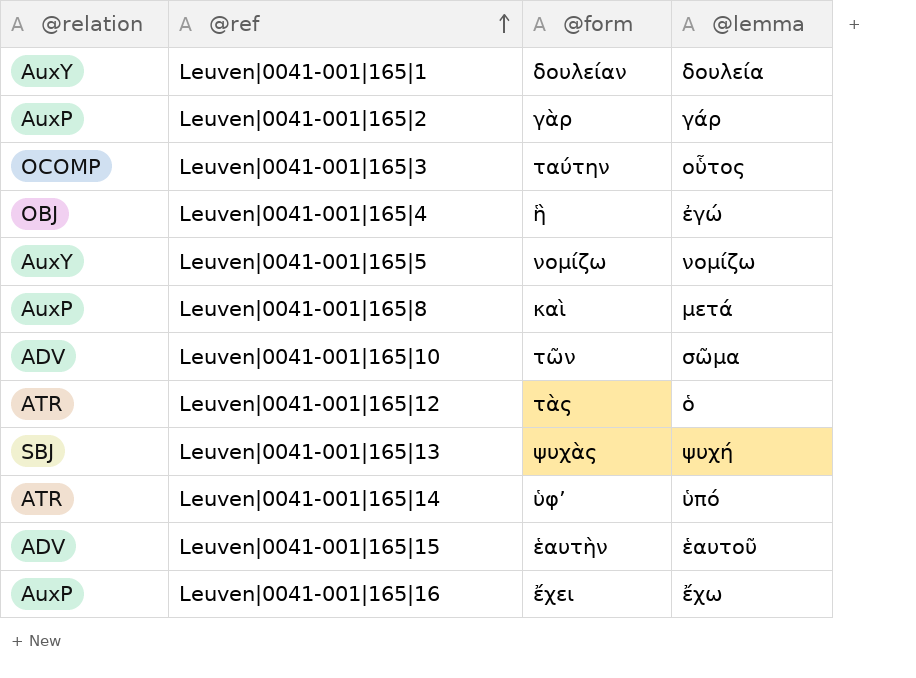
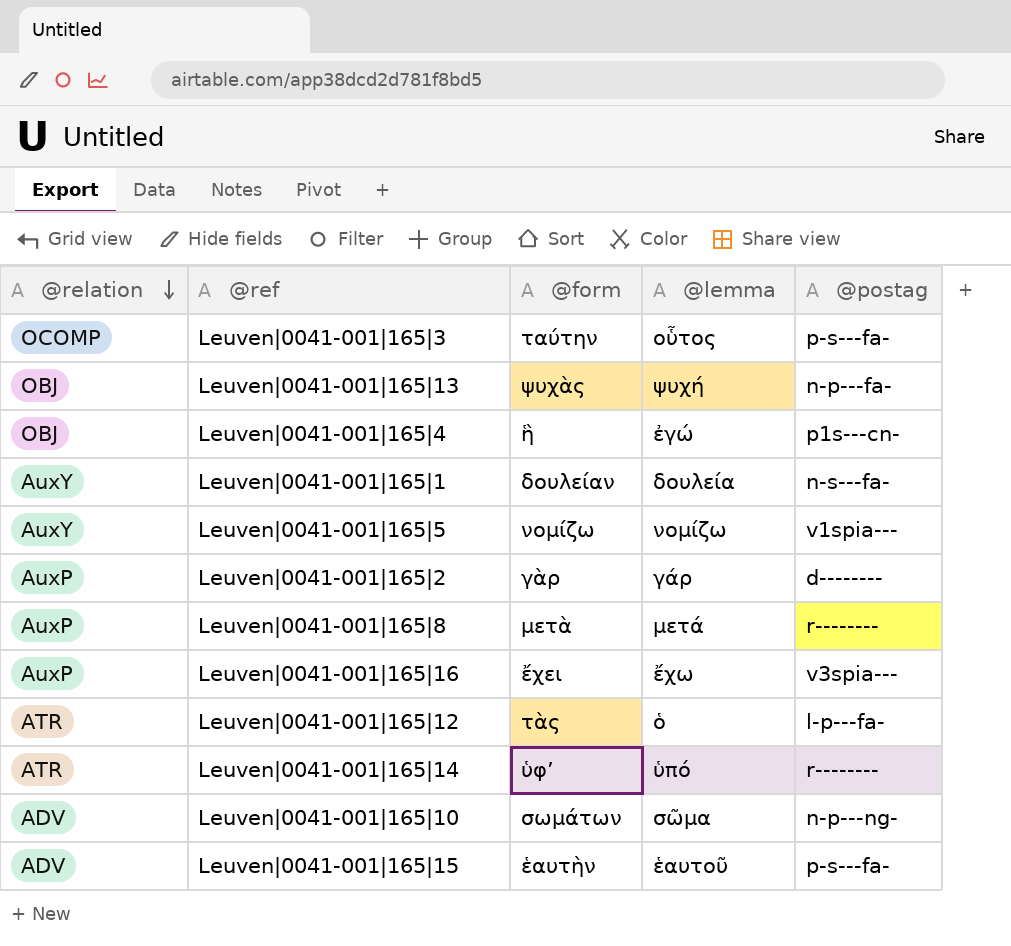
row order: @ref ascending -> @relation descending
column @postag | position: none -> 5
Leuven|0041-001|165|13 | @relation: SBJ -> OBJ
Leuven|0041-001|165|8 | @form: καὶ -> μετὰ
Leuven|0041-001|165|10 | @form: τῶν -> σωμάτων

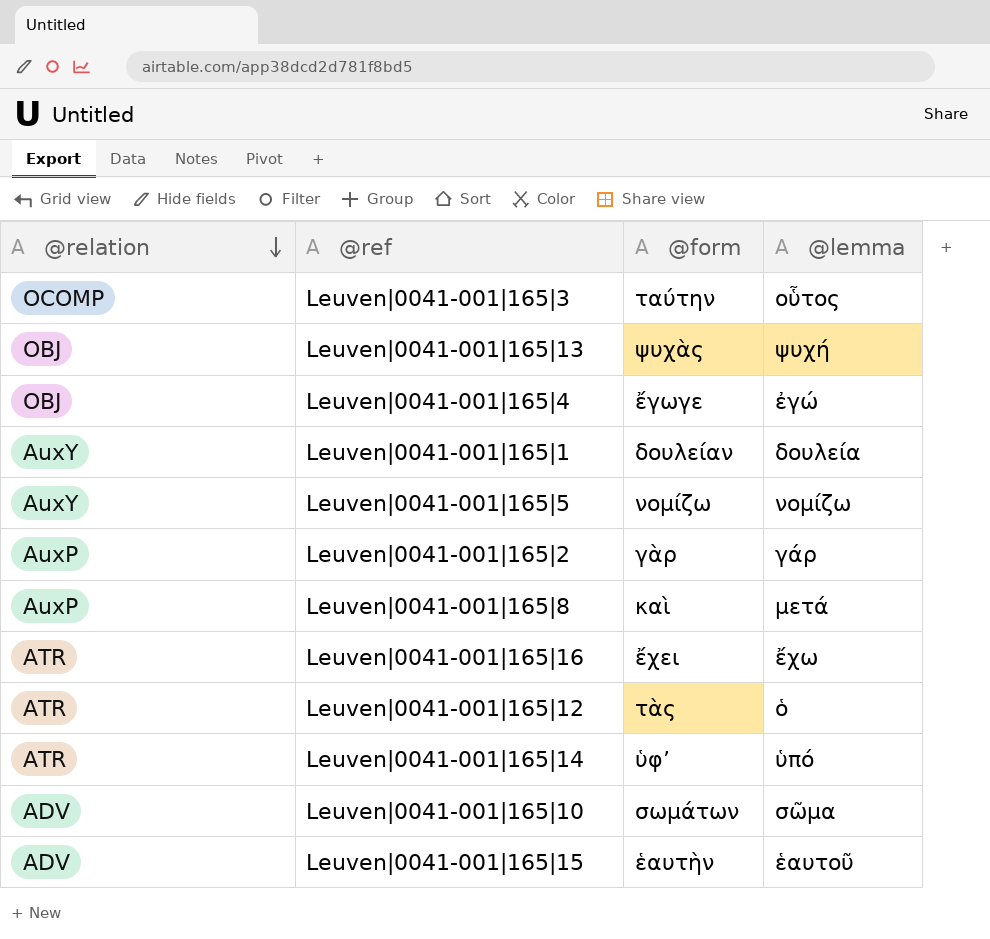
column @postag | position: 5 -> none
Leuven|0041-001|165|4 | @form: ἣ -> ἔγωγε
Leuven|0041-001|165|8 | @form: μετὰ -> καὶ
Leuven|0041-001|165|16 | @relation: AuxP -> ATR

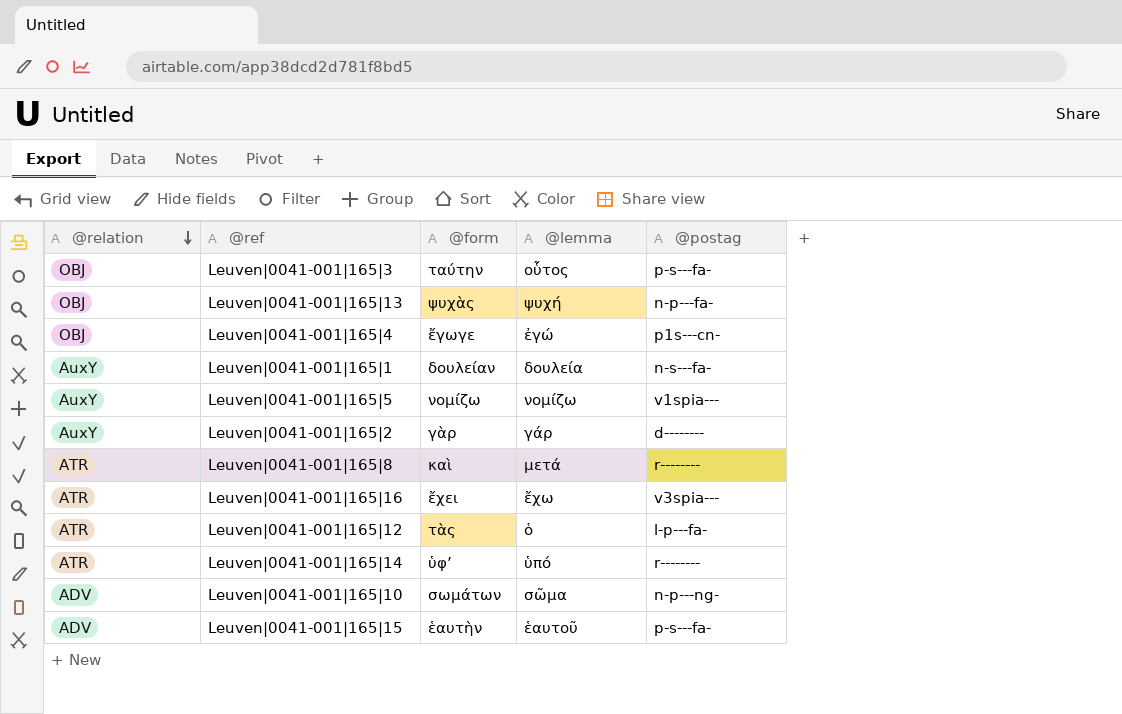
column @postag | position: none -> 5
Leuven|0041-001|165|3 | @relation: OCOMP -> OBJ
Leuven|0041-001|165|2 | @relation: AuxP -> AuxY
Leuven|0041-001|165|8 | @relation: AuxP -> ATR

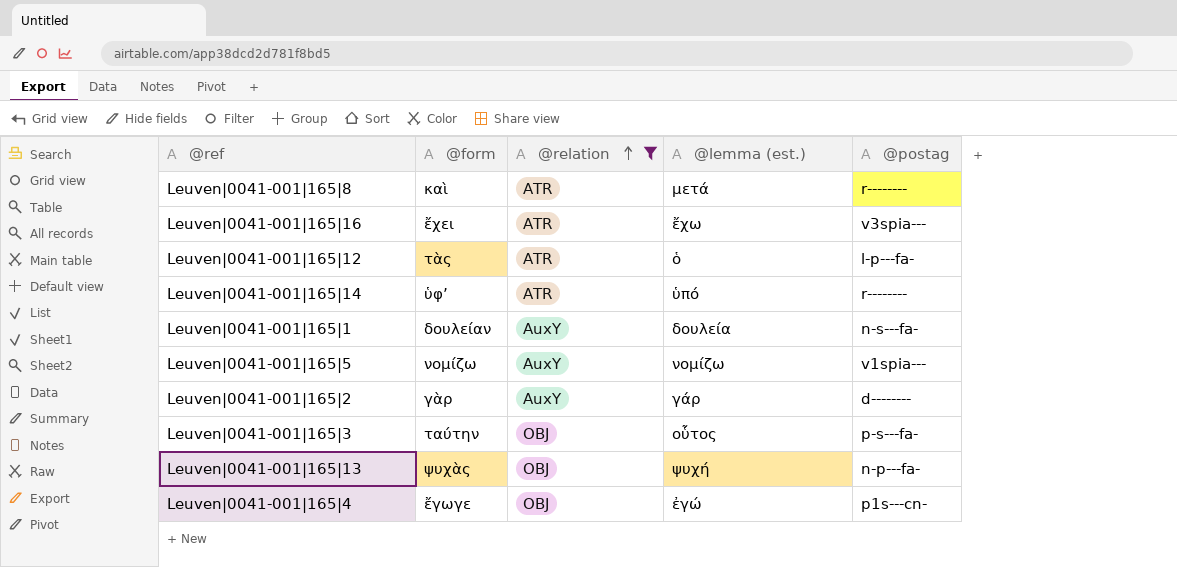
filter: none -> @relation != ADV
row order: @relation descending -> @relation ascending
column @relation | position: 1 -> 3
column name: @lemma -> @lemma (est.)

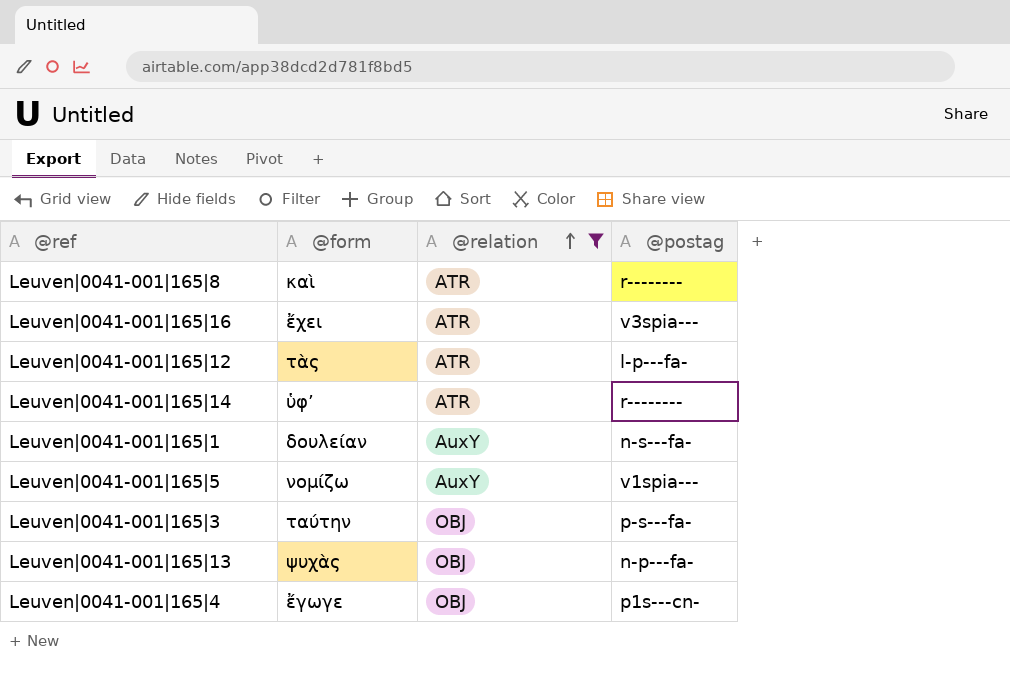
column @lemma (est.) | position: 4 -> none
row Leuven|0041-001|165|2: γὰρ | AuxY | γάρ | d-------- -> none

